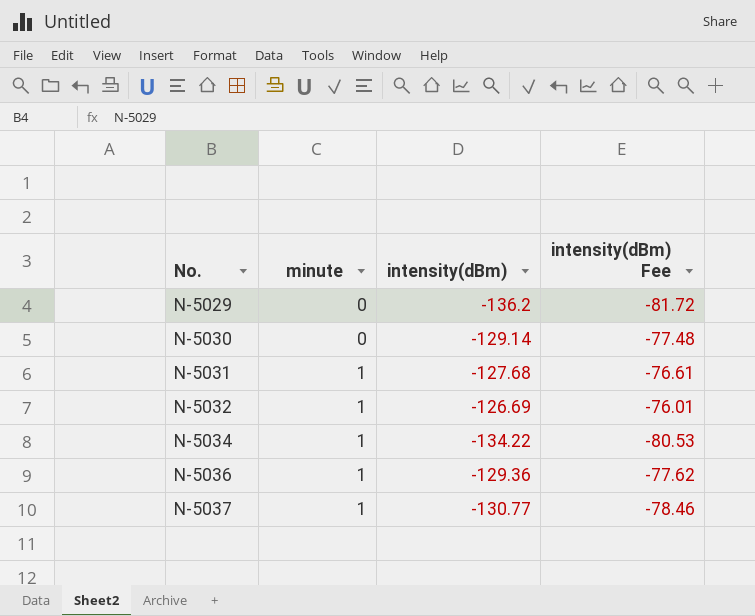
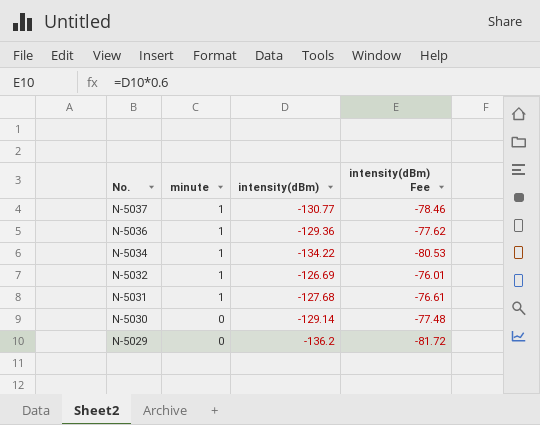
row order: No. ascending -> No. descending

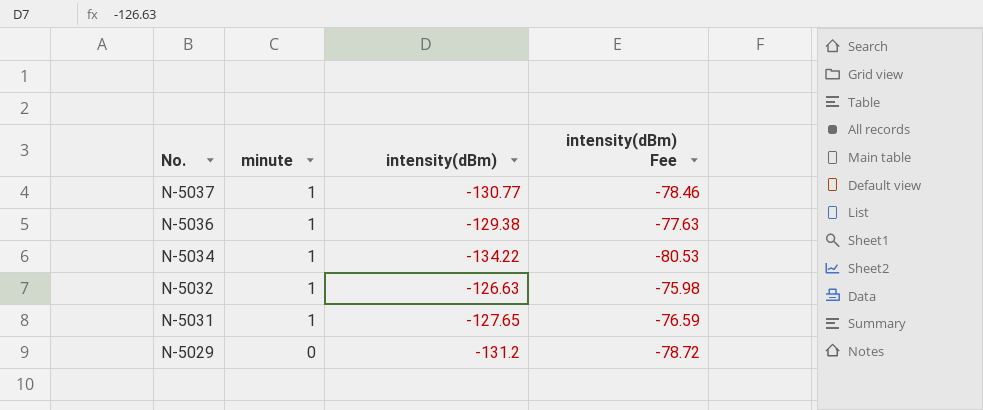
row N-5030: 0 | -129.14 | -77.48 -> none
N-5036 | intensity(dBm): -129.36 -> -129.38
N-5036 | intensity(dBm) Fee: -77.62 -> -77.63
N-5032 | intensity(dBm): -126.69 -> -126.63
N-5032 | intensity(dBm) Fee: -76.01 -> -75.98
N-5031 | intensity(dBm): -127.68 -> -127.65
N-5031 | intensity(dBm) Fee: -76.61 -> -76.59
N-5029 | intensity(dBm): -136.2 -> -131.2
N-5029 | intensity(dBm) Fee: -81.72 -> -78.72

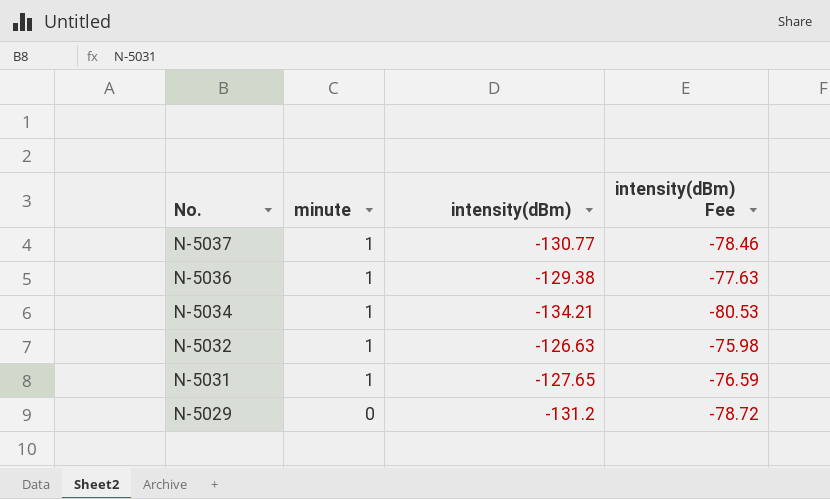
N-5034 | intensity(dBm): -134.22 -> -134.21

